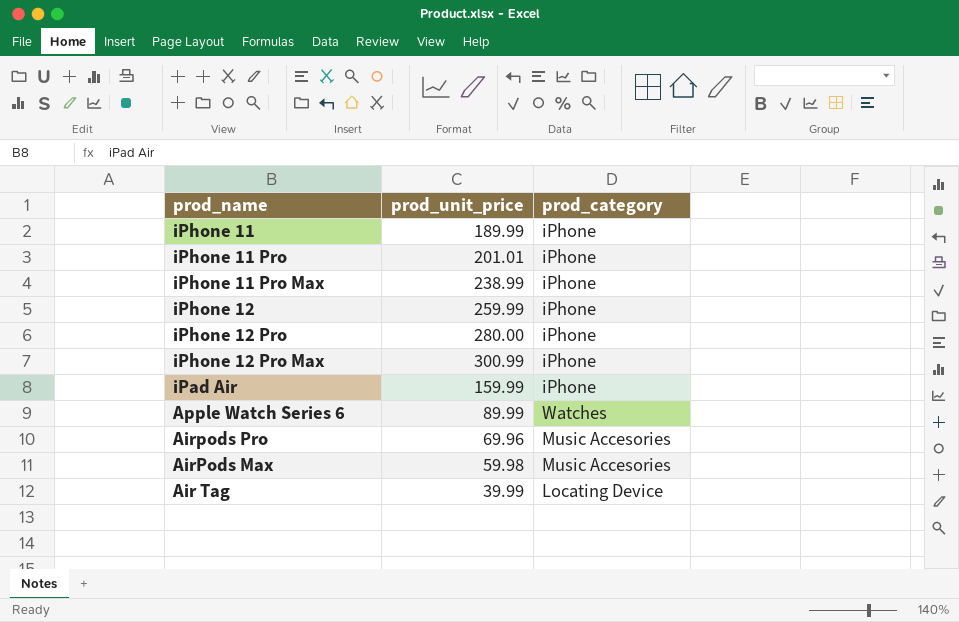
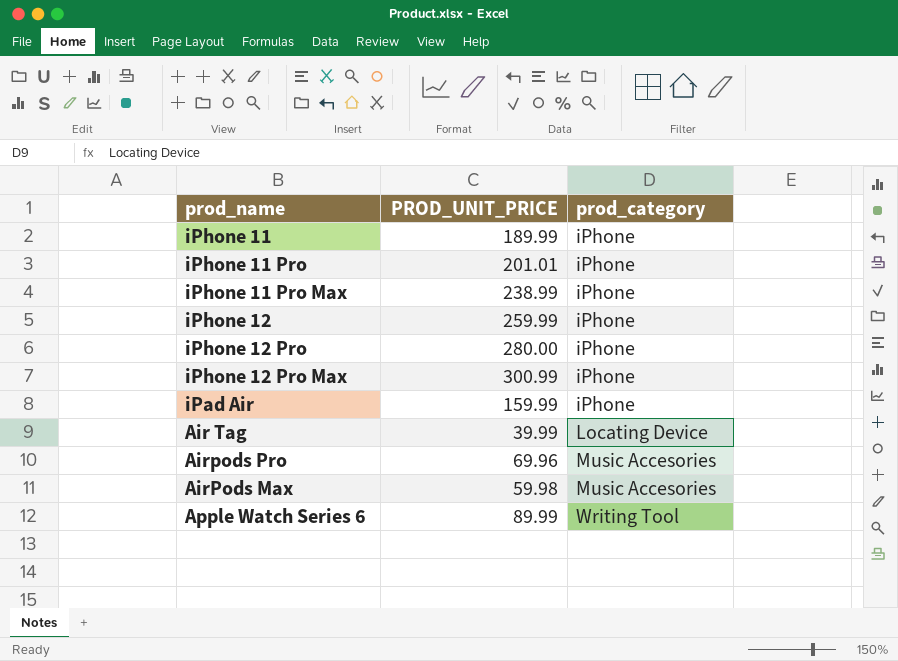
row order: none -> prod_category ascending
column name: prod_unit_price -> PROD_UNIT_PRICE
Apple Watch Series 6 | prod_category: Watches -> Writing Tool

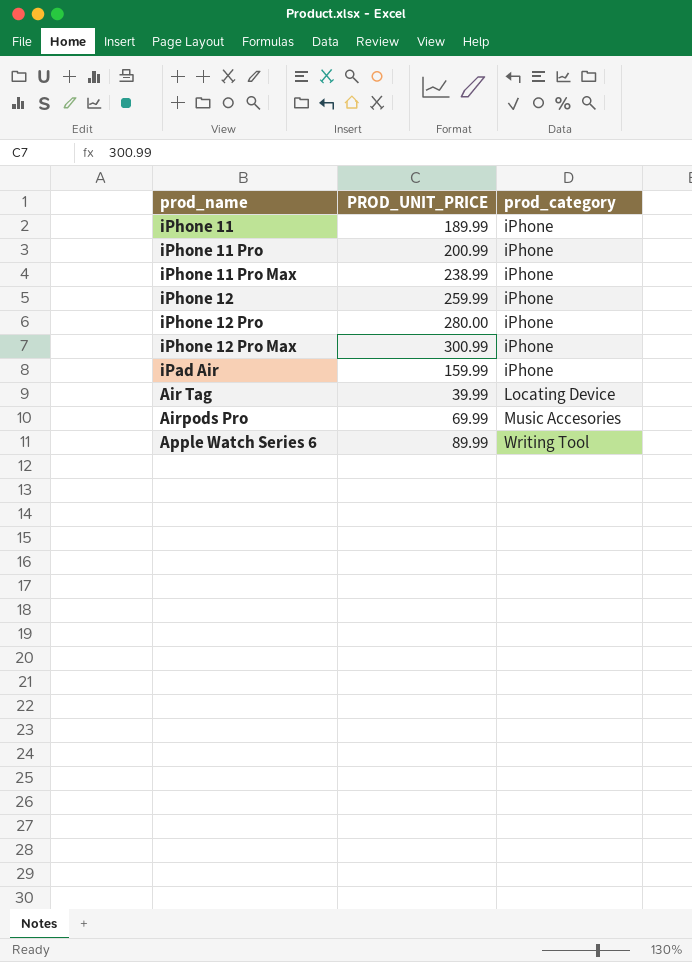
row AirPods Max: 59.98 | Music Accesories -> none
iPhone 11 Pro | PROD_UNIT_PRICE: 201.01 -> 200.99
Airpods Pro | PROD_UNIT_PRICE: 69.96 -> 69.99

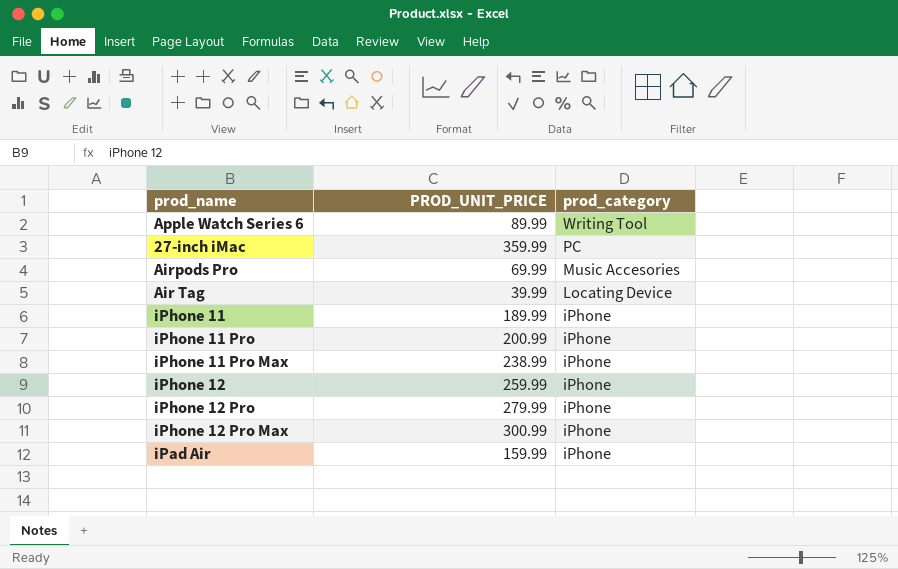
row order: prod_category ascending -> prod_category descending
row 27-inch iMac: none -> 359.99 | PC
iPhone 12 Pro | PROD_UNIT_PRICE: 280.00 -> 279.99

